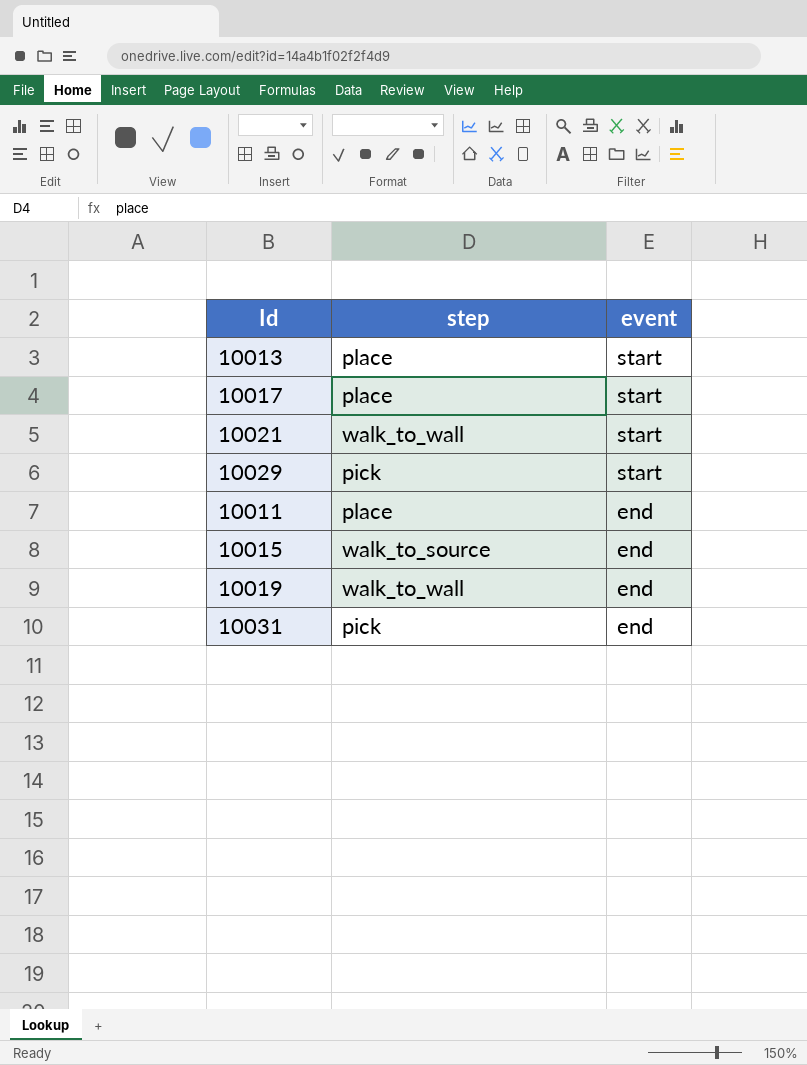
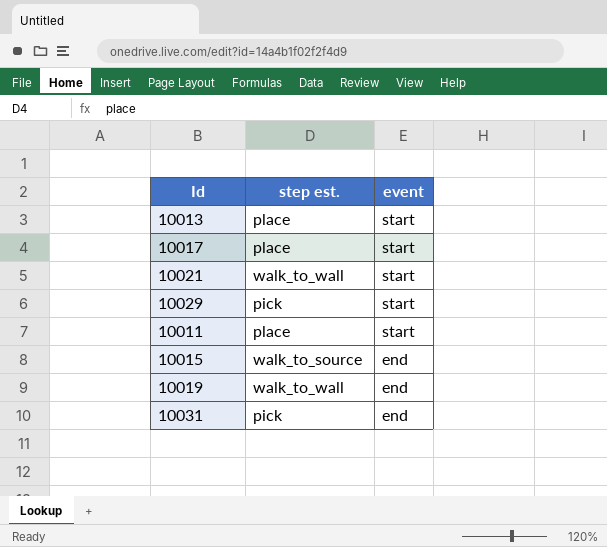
column name: step -> step est.
10011 | event: end -> start

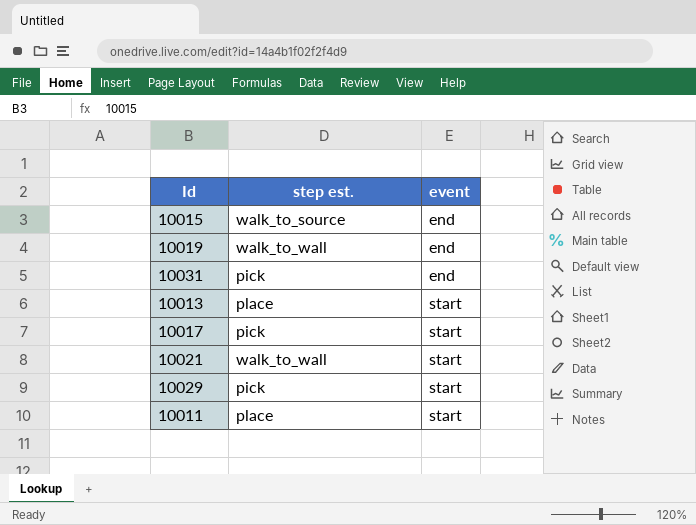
row order: event descending -> event ascending
10017 | step est.: place -> pick

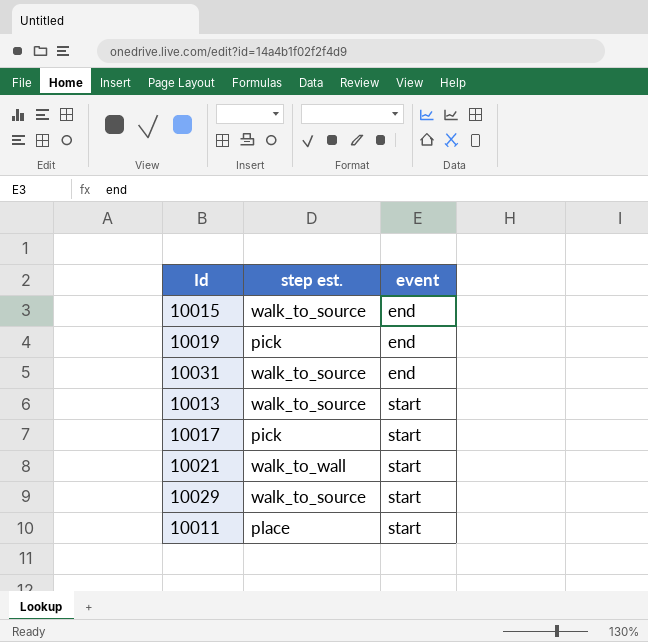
10019 | step est.: walk_to_wall -> pick
10031 | step est.: pick -> walk_to_source
10013 | step est.: place -> walk_to_source
10029 | step est.: pick -> walk_to_source

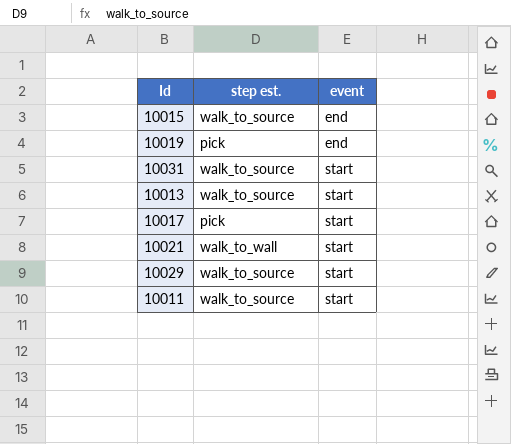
10031 | event: end -> start
10011 | step est.: place -> walk_to_source

